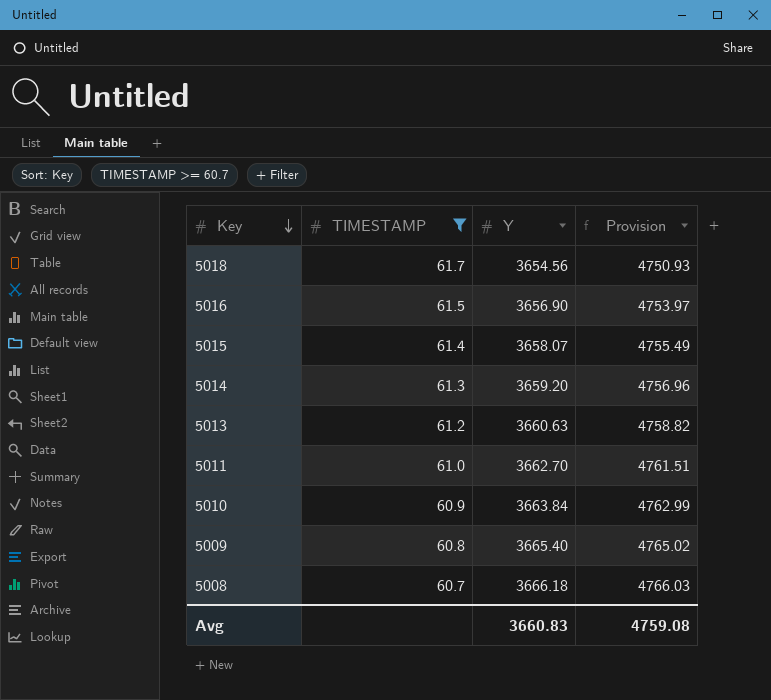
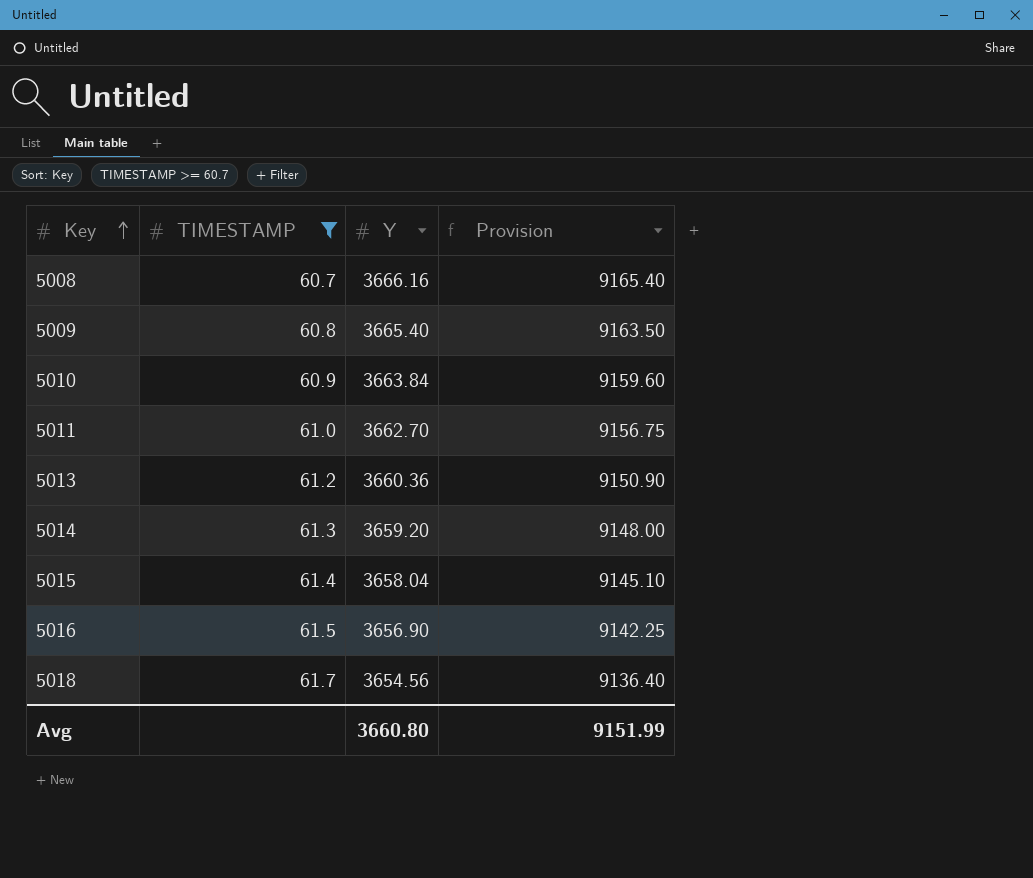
row order: Key descending -> Key ascending
column Provision | formula: [Y] * 1.3 -> [Y] * 2.5
5008 | Y: 3666.18 -> 3666.16
5013 | Y: 3660.63 -> 3660.36
5015 | Y: 3658.07 -> 3658.04
Avg | Y: 3660.83 -> 3660.80
Avg | Provision: 4759.08 -> 9151.99

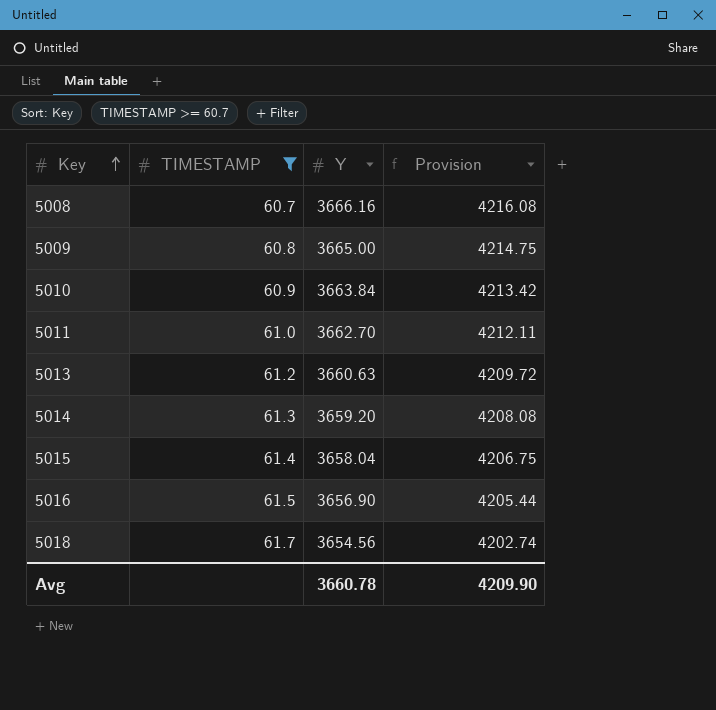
column Provision | formula: [Y] * 2.5 -> [Y] * 1.15
5009 | Y: 3665.40 -> 3665.00
5013 | Y: 3660.36 -> 3660.63
Avg | Y: 3660.80 -> 3660.78
Avg | Provision: 9151.99 -> 4209.90

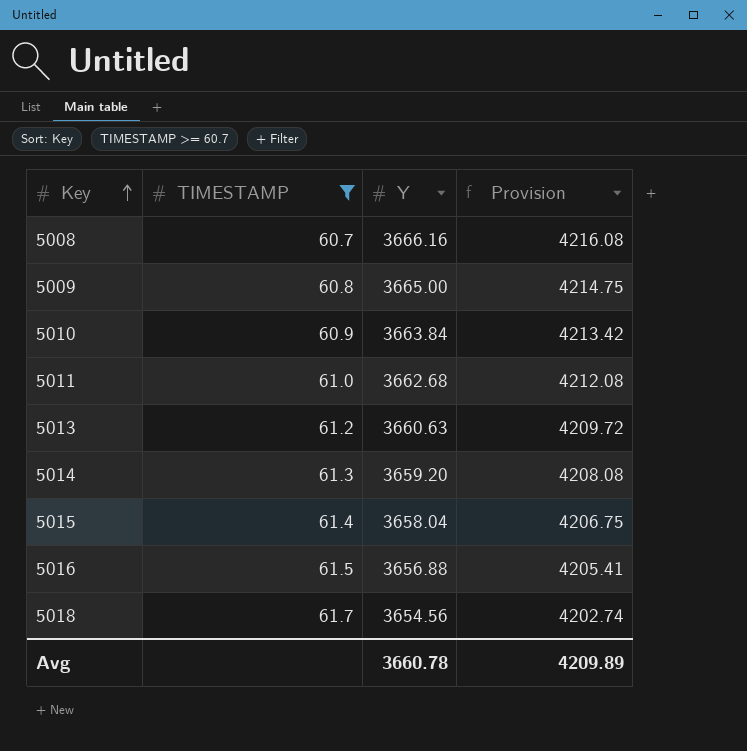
5011 | Y: 3662.70 -> 3662.68
5011 | Provision: 4212.11 -> 4212.08
5016 | Y: 3656.90 -> 3656.88
5016 | Provision: 4205.44 -> 4205.41
Avg | Provision: 4209.90 -> 4209.89

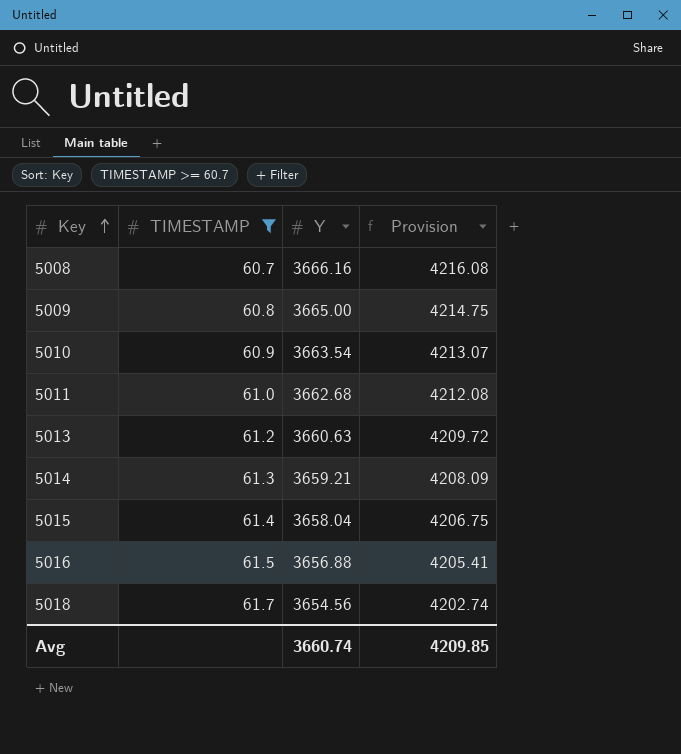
5010 | Y: 3663.84 -> 3663.54
5010 | Provision: 4213.42 -> 4213.07
5014 | Y: 3659.20 -> 3659.21
5014 | Provision: 4208.08 -> 4208.09
Avg | Y: 3660.78 -> 3660.74
Avg | Provision: 4209.89 -> 4209.85

